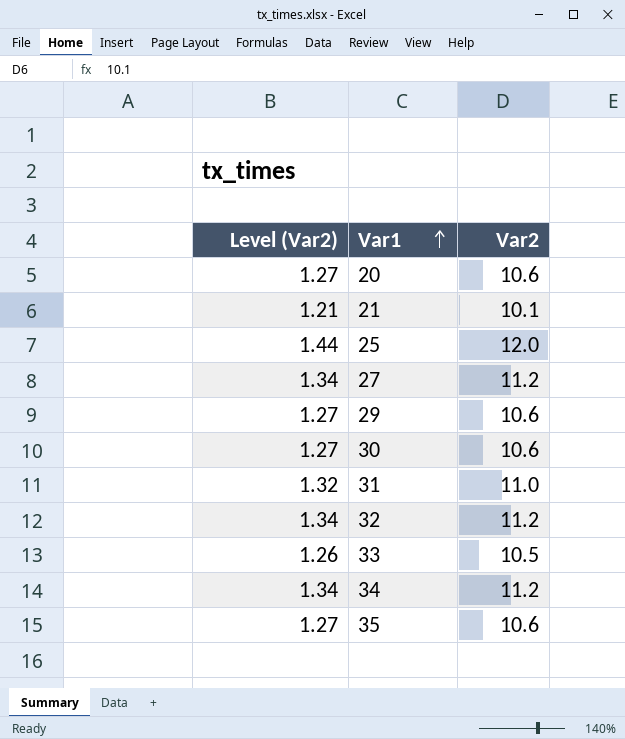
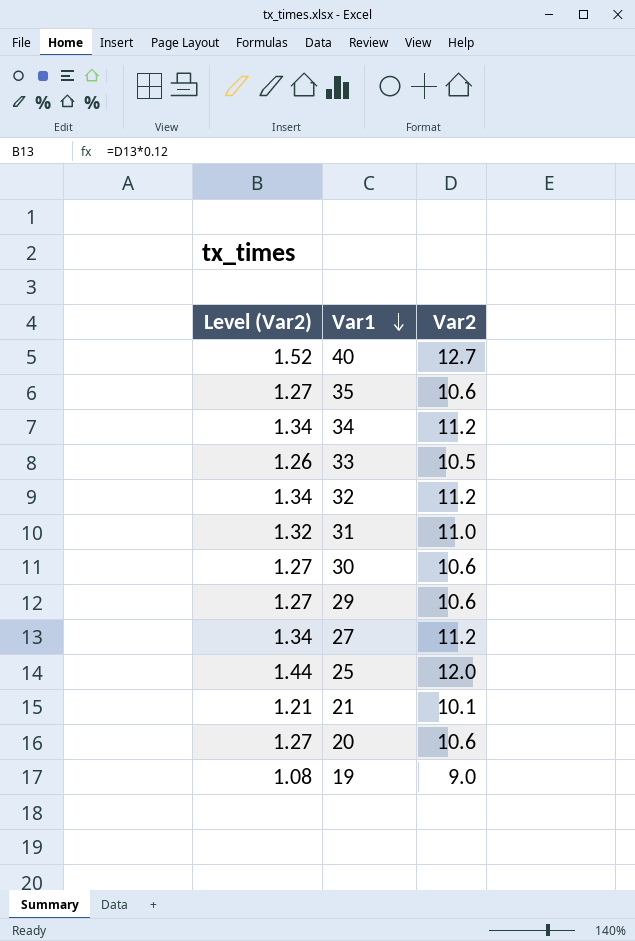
row order: Var1 ascending -> Var1 descending
row 40: none -> 1.52 | 12.7
row 19: none -> 1.08 | 9.0

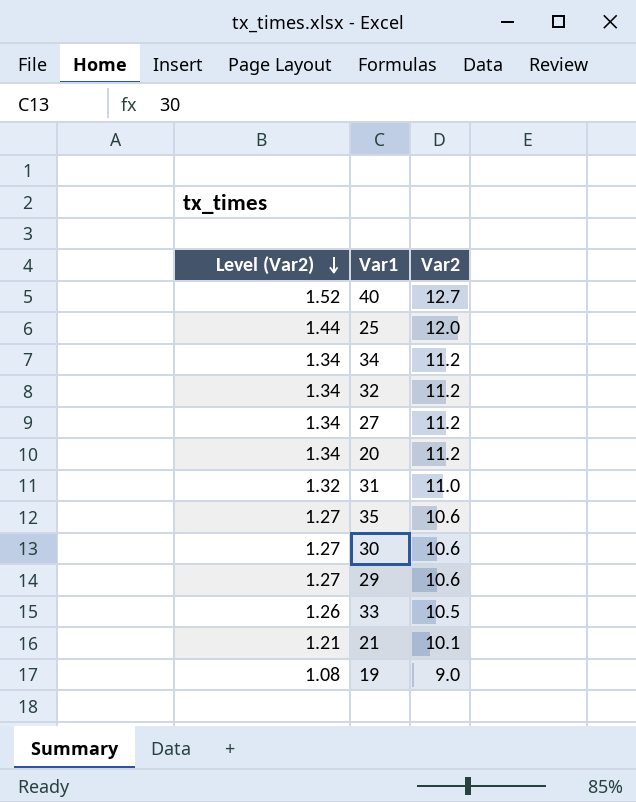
row order: Var1 descending -> Level (Var2) descending
20 | Level (Var2): 1.27 -> 1.34
20 | Var2: 10.6 -> 11.2

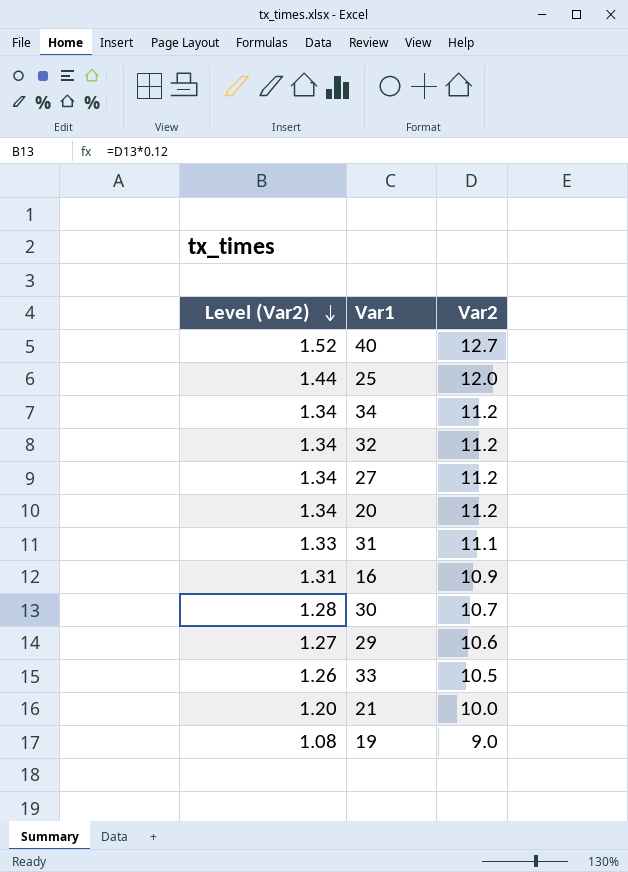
row 35: 1.27 | 10.6 -> none
31 | Level (Var2): 1.32 -> 1.33
31 | Var2: 11.0 -> 11.1
row 16: none -> 1.31 | 10.9
30 | Level (Var2): 1.27 -> 1.28
30 | Var2: 10.6 -> 10.7
21 | Level (Var2): 1.21 -> 1.20
21 | Var2: 10.1 -> 10.0

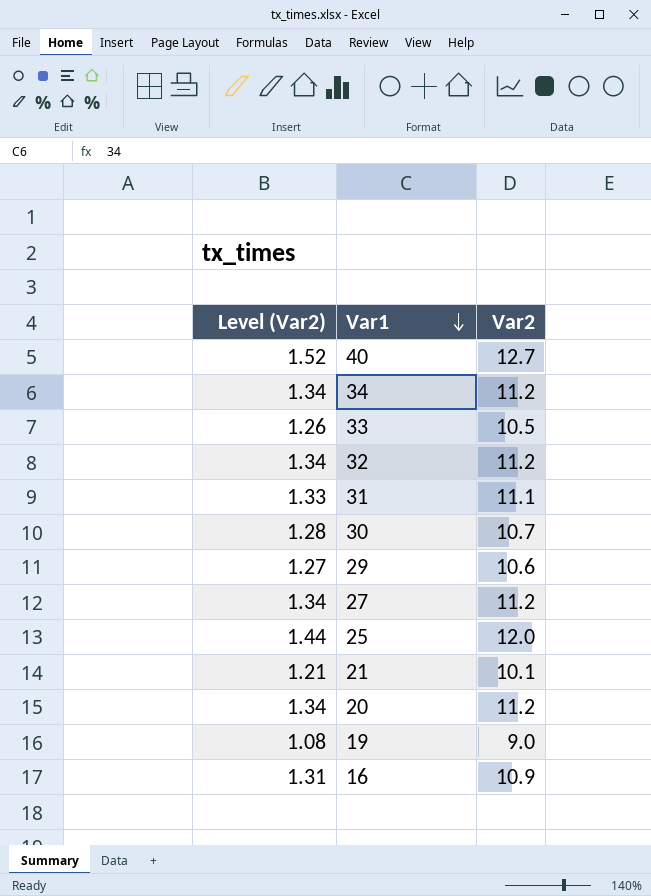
row order: Level (Var2) descending -> Var1 descending
21 | Level (Var2): 1.20 -> 1.21
21 | Var2: 10.0 -> 10.1

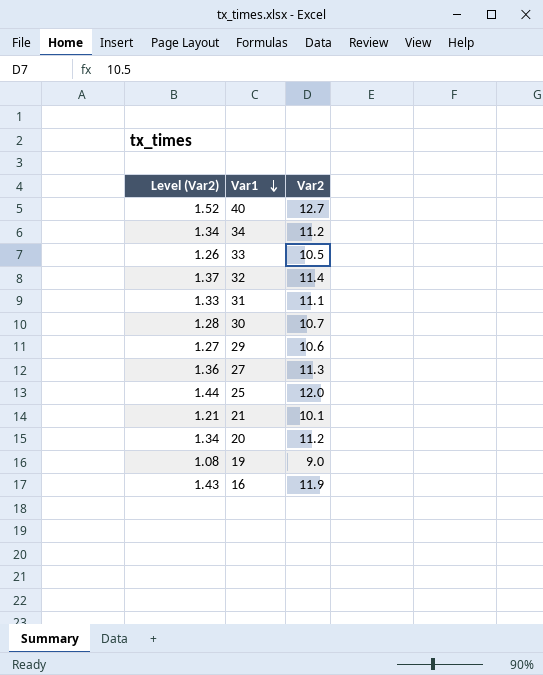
32 | Level (Var2): 1.34 -> 1.37
32 | Var2: 11.2 -> 11.4
27 | Level (Var2): 1.34 -> 1.36
27 | Var2: 11.2 -> 11.3
16 | Level (Var2): 1.31 -> 1.43
16 | Var2: 10.9 -> 11.9

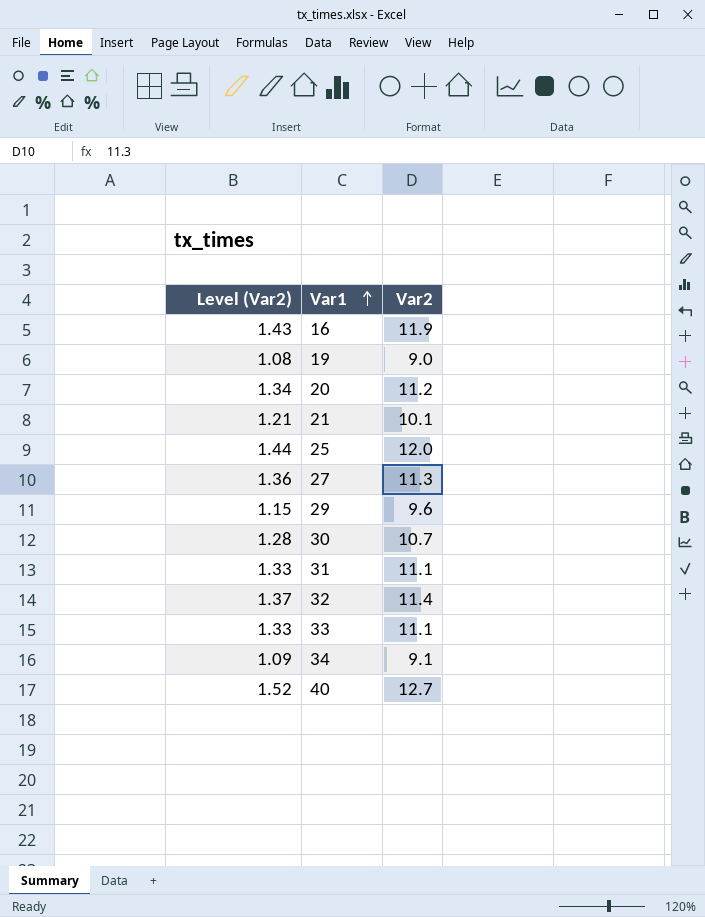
row order: Var1 descending -> Var1 ascending
29 | Level (Var2): 1.27 -> 1.15
29 | Var2: 10.6 -> 9.6
33 | Level (Var2): 1.26 -> 1.33
33 | Var2: 10.5 -> 11.1
34 | Level (Var2): 1.34 -> 1.09
34 | Var2: 11.2 -> 9.1

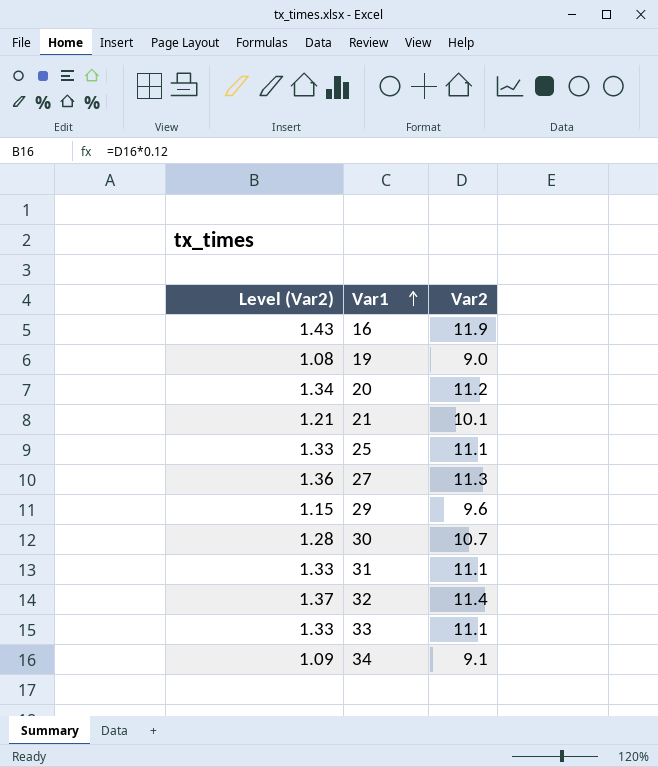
row 40: 1.52 | 12.7 -> none
25 | Level (Var2): 1.44 -> 1.33
25 | Var2: 12.0 -> 11.1

